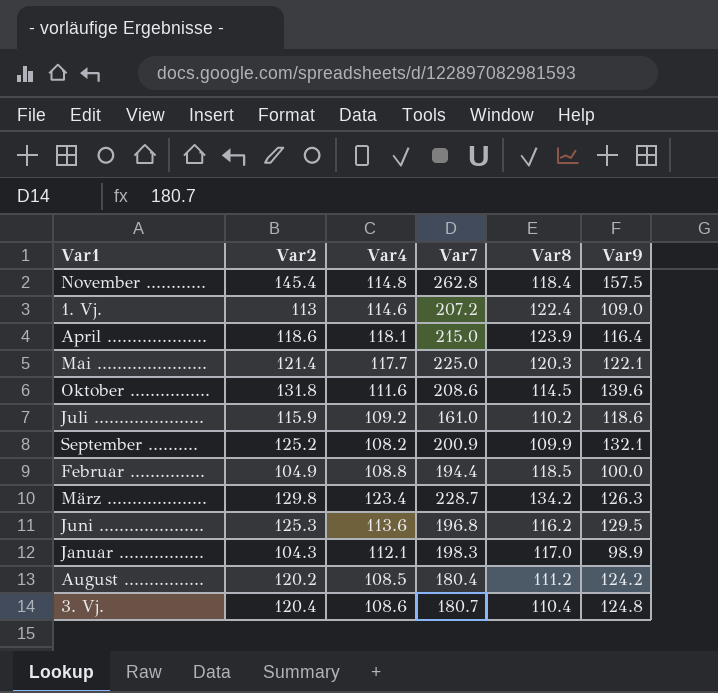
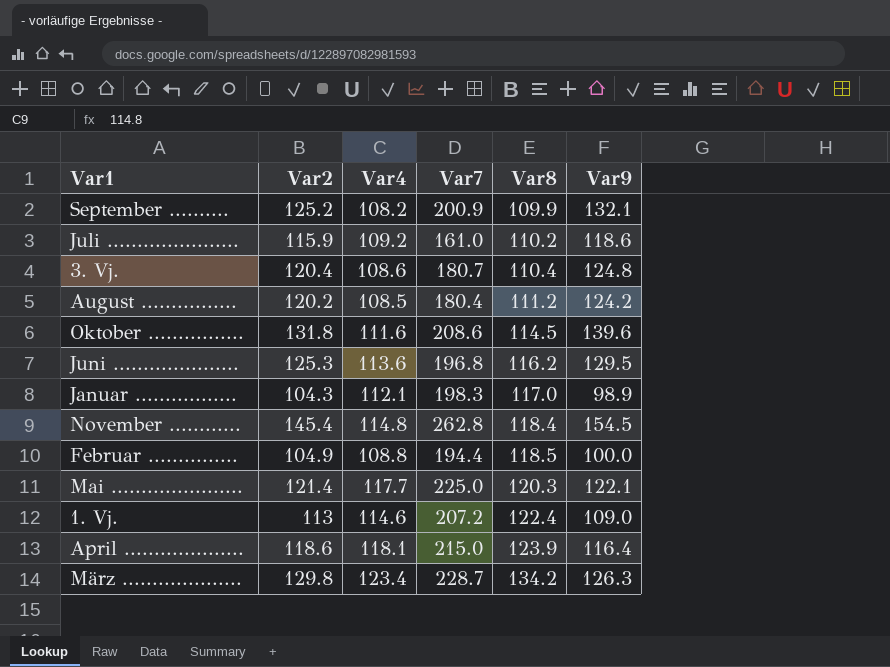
row order: none -> Var8 ascending
November ............ | Var9: 157.5 -> 154.5

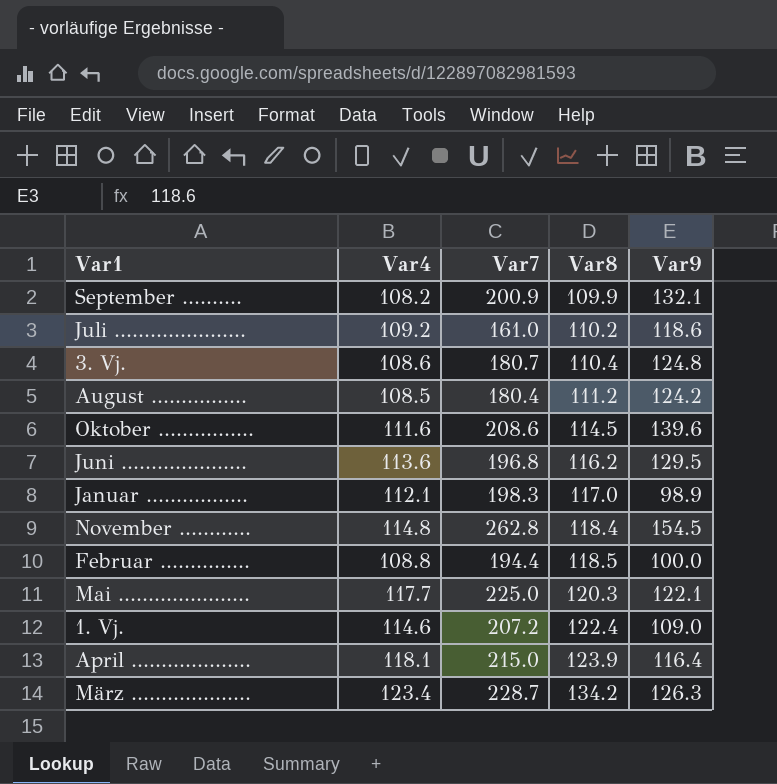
column Var2 | position: 2 -> none

